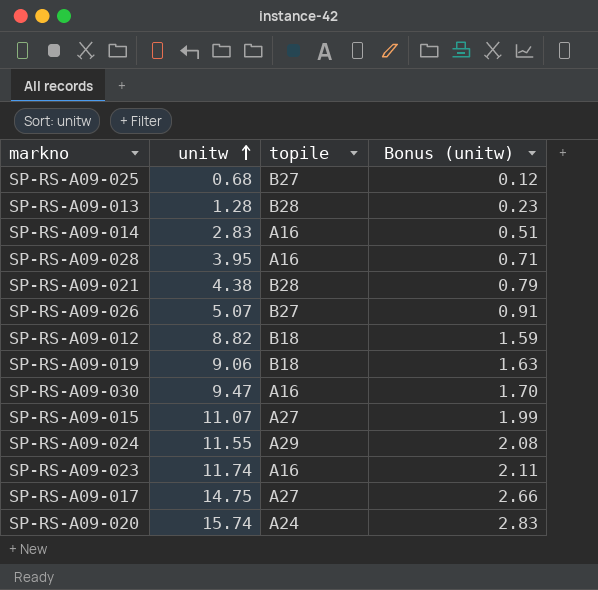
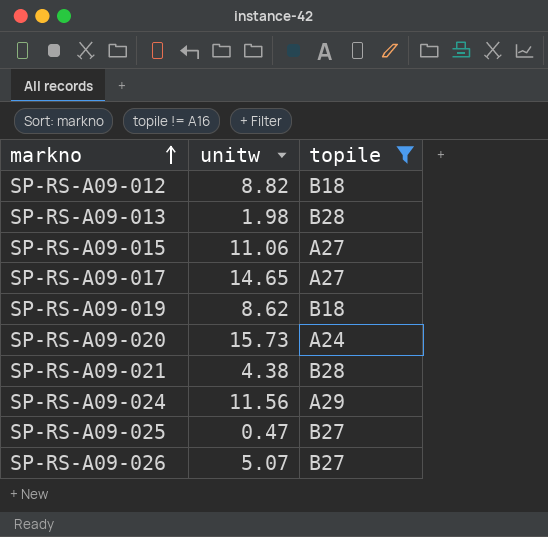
filter: none -> topile != A16
row order: unitw ascending -> markno ascending
column Bonus (unitw) | formula: [unitw] * 0.18 -> none
SP-RS-A09-013 | unitw: 1.28 -> 1.98
SP-RS-A09-015 | unitw: 11.07 -> 11.06
SP-RS-A09-017 | unitw: 14.75 -> 14.65
SP-RS-A09-019 | unitw: 9.06 -> 8.62
SP-RS-A09-020 | unitw: 15.74 -> 15.73
SP-RS-A09-024 | unitw: 11.55 -> 11.56
SP-RS-A09-025 | unitw: 0.68 -> 0.47

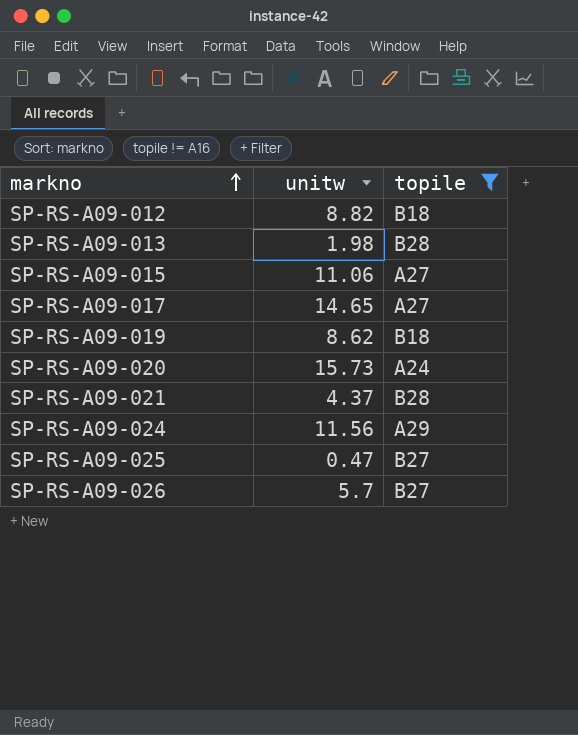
SP-RS-A09-021 | unitw: 4.38 -> 4.37
SP-RS-A09-026 | unitw: 5.07 -> 5.7

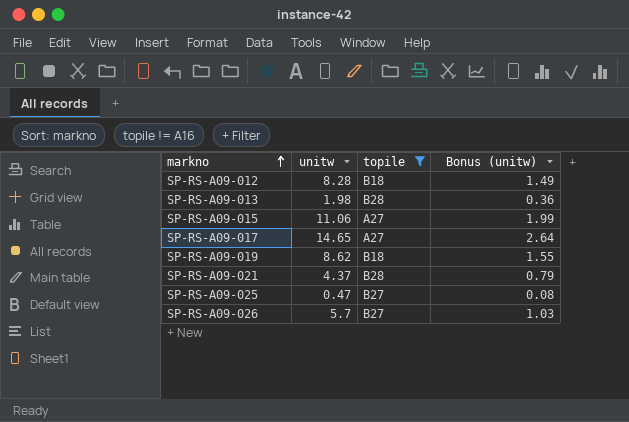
column Bonus (unitw) | formula: none -> [unitw] * 0.18
row SP-RS-A09-020: 15.73 | A24 -> none
row SP-RS-A09-024: 11.56 | A29 -> none
SP-RS-A09-012 | unitw: 8.82 -> 8.28

